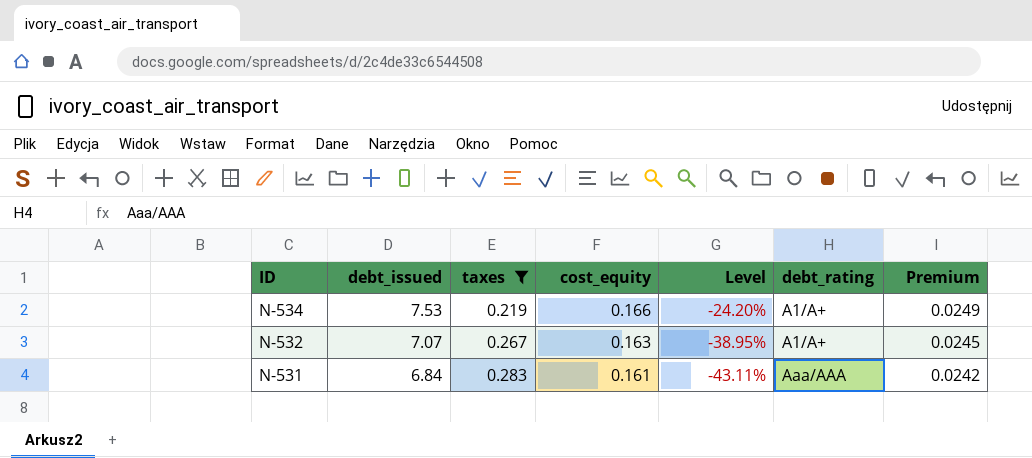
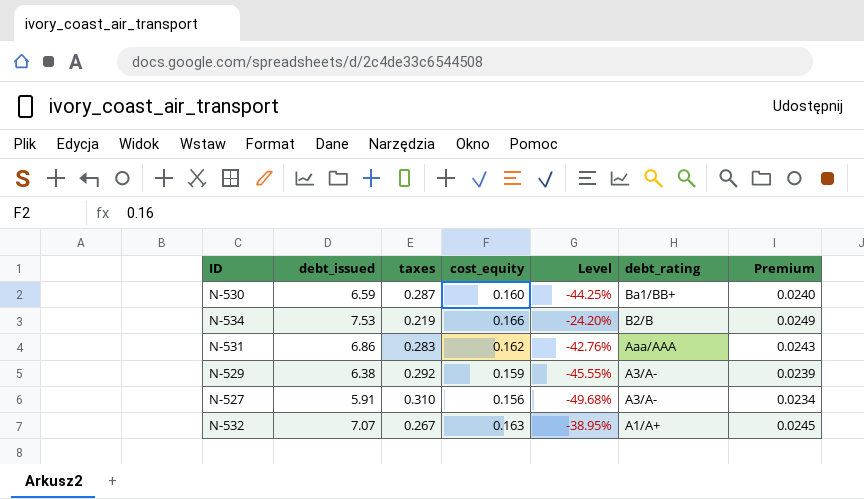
filter: taxes <= 0.283 -> none
row order: ID descending -> debt_rating descending
N-534 | debt_rating: A1/A+ -> B2/B
N-531 | debt_issued: 6.84 -> 6.86
N-531 | cost_equity: 0.161 -> 0.162
N-531 | Level: -43.11% -> -42.76%
N-531 | Premium: 0.0242 -> 0.0243

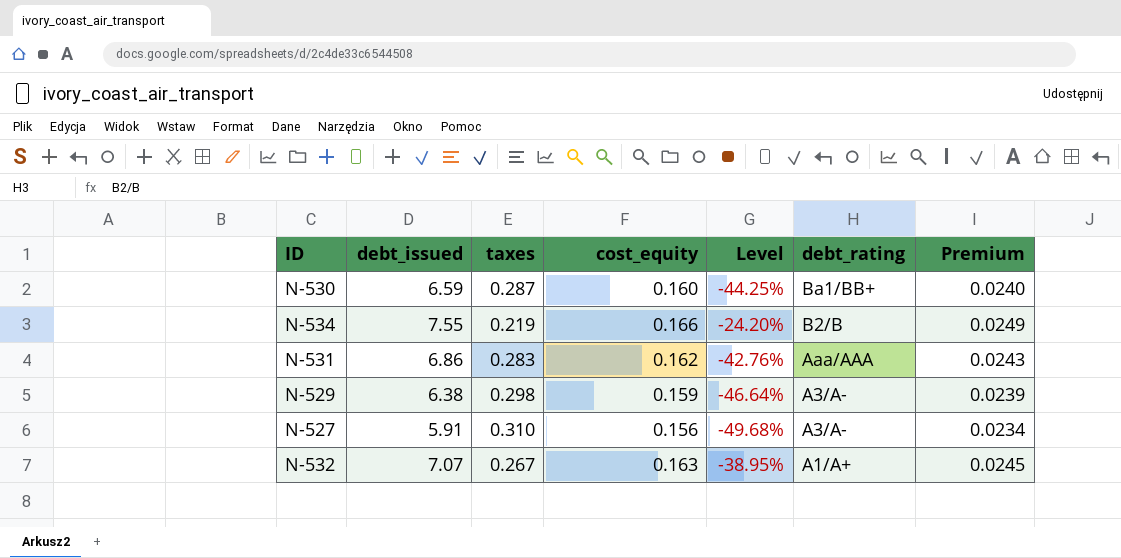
N-534 | debt_issued: 7.53 -> 7.55
N-529 | taxes: 0.292 -> 0.298
N-529 | Level: -45.55% -> -46.64%

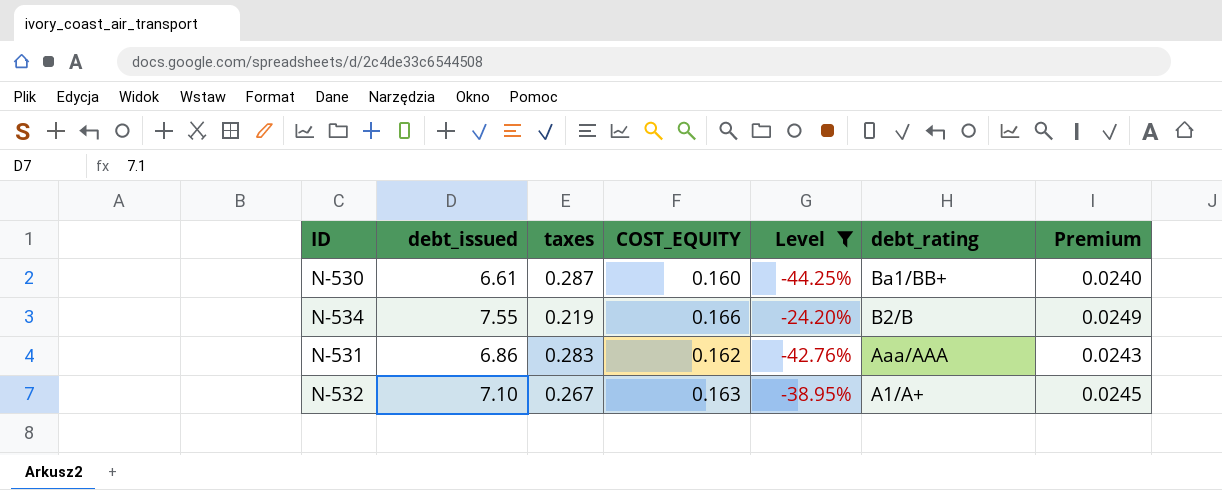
filter: none -> Level >= -44.25%
column name: cost_equity -> COST_EQUITY
N-530 | debt_issued: 6.59 -> 6.61
N-532 | debt_issued: 7.07 -> 7.10

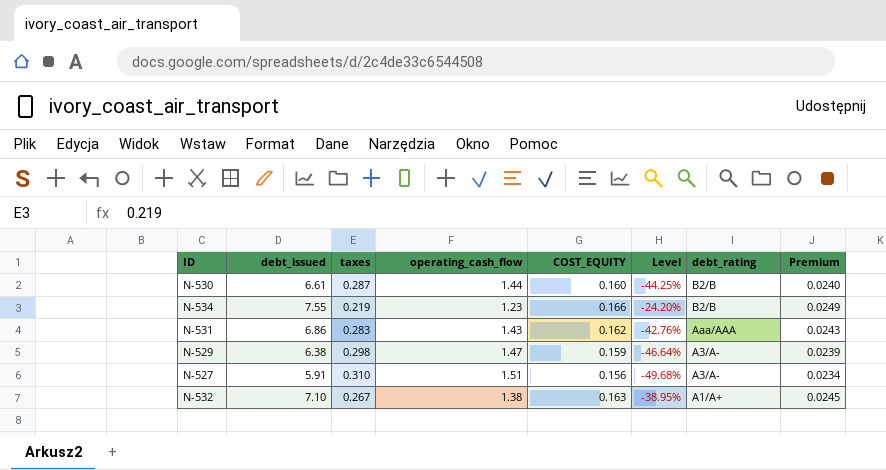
filter: Level >= -44.25% -> none
column operating_cash_flow | position: none -> 4
N-530 | debt_rating: Ba1/BB+ -> B2/B

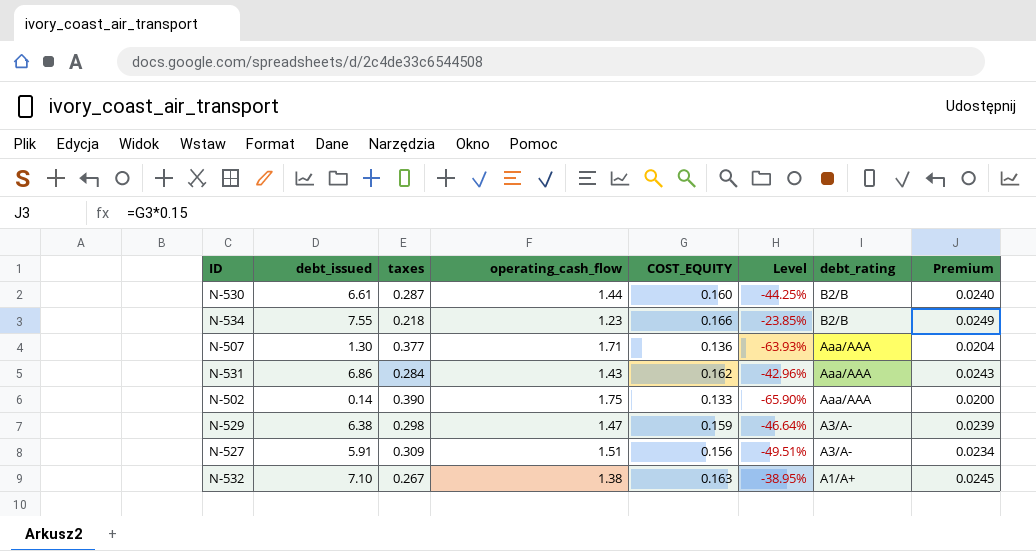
N-534 | taxes: 0.219 -> 0.218
N-534 | Level: -24.20% -> -23.85%
row N-507: none -> 1.30 | 0.377 | 1.71 | 0.136 | -63.93% | Aaa/AAA | 0.0204
N-531 | taxes: 0.283 -> 0.284
N-531 | Level: -42.76% -> -42.96%
row N-502: none -> 0.14 | 0.390 | 1.75 | 0.133 | -65.90% | Aaa/AAA | 0.0200
N-527 | taxes: 0.310 -> 0.309
N-527 | Level: -49.68% -> -49.51%

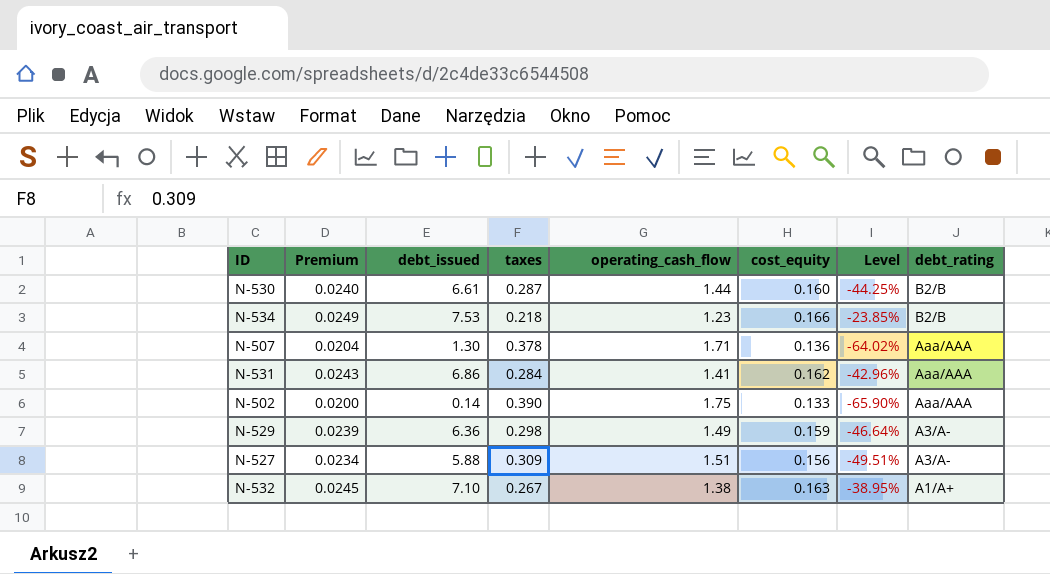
column Premium | position: 8 -> 2
column name: COST_EQUITY -> cost_equity
N-534 | debt_issued: 7.55 -> 7.53
N-507 | taxes: 0.377 -> 0.378
N-507 | Level: -63.93% -> -64.02%
N-531 | operating_cash_flow: 1.43 -> 1.41
N-529 | debt_issued: 6.38 -> 6.36
N-529 | operating_cash_flow: 1.47 -> 1.49
N-527 | debt_issued: 5.91 -> 5.88

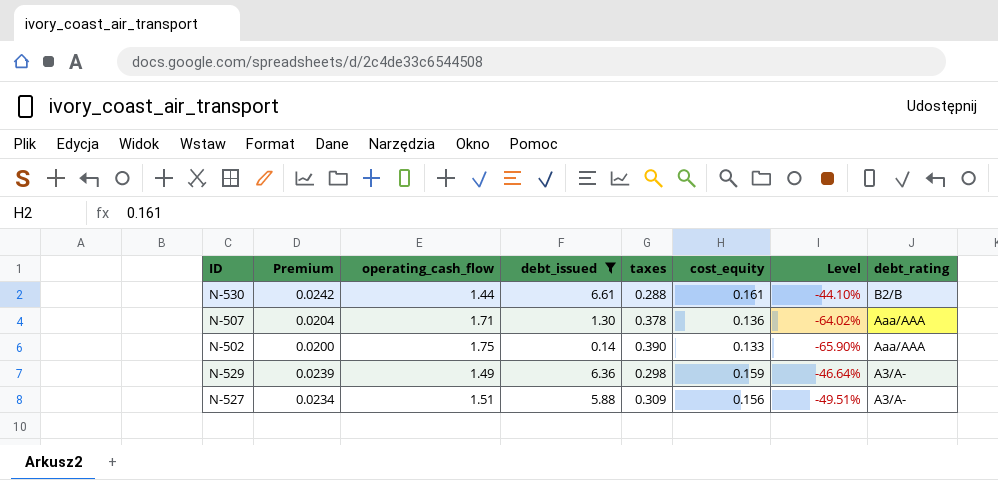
filter: none -> debt_issued <= 6.61
column operating_cash_flow | position: 5 -> 3
N-530 | Premium: 0.0240 -> 0.0242
N-530 | taxes: 0.287 -> 0.288
N-530 | cost_equity: 0.160 -> 0.161
N-530 | Level: -44.25% -> -44.10%

